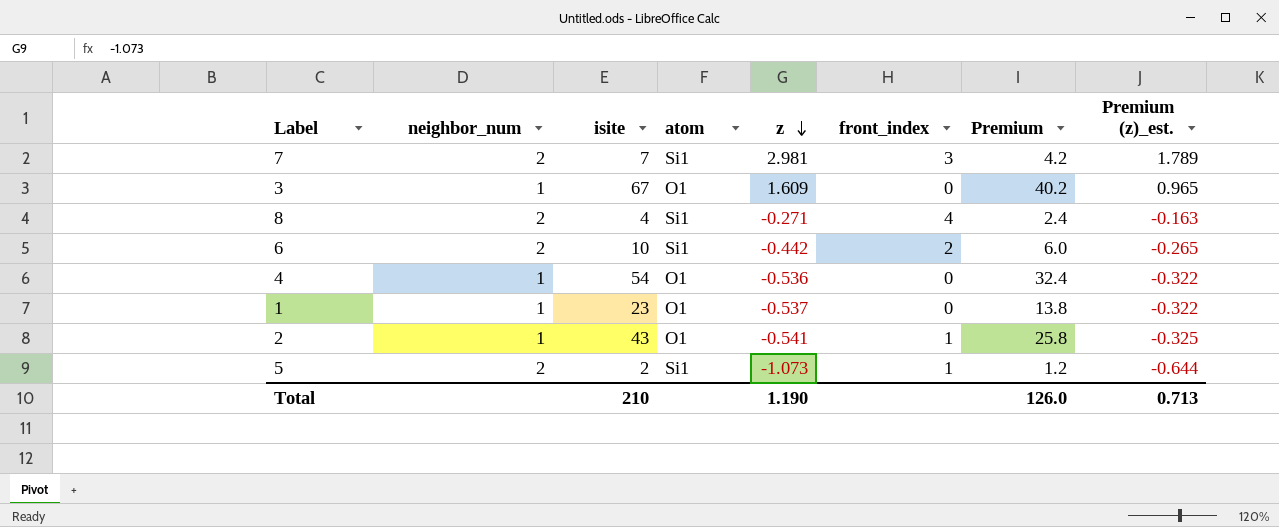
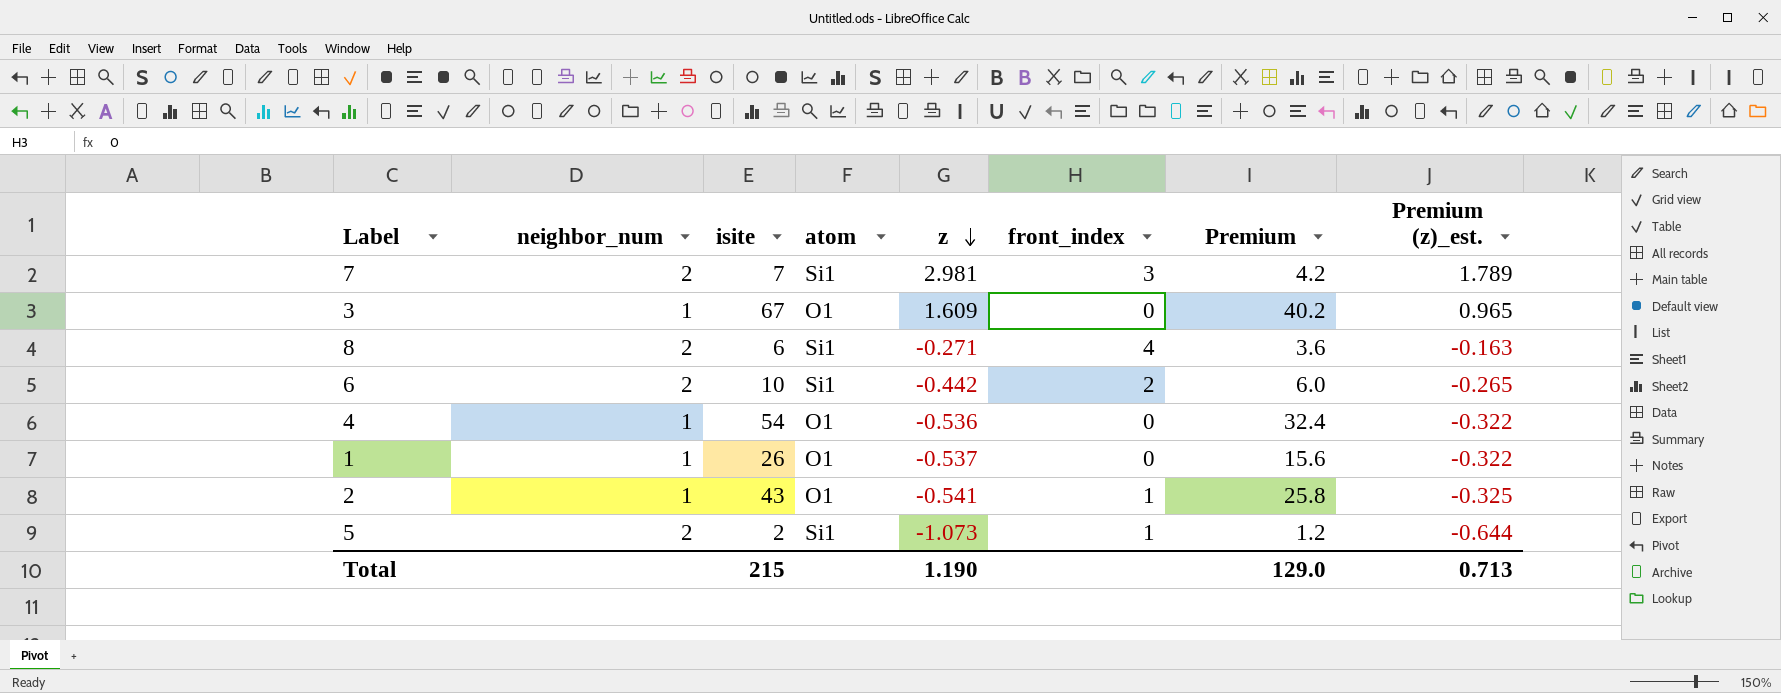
8 | isite: 4 -> 6
8 | Premium: 2.4 -> 3.6
1 | isite: 23 -> 26
1 | Premium: 13.8 -> 15.6
Total | isite: 210 -> 215
Total | Premium: 126.0 -> 129.0

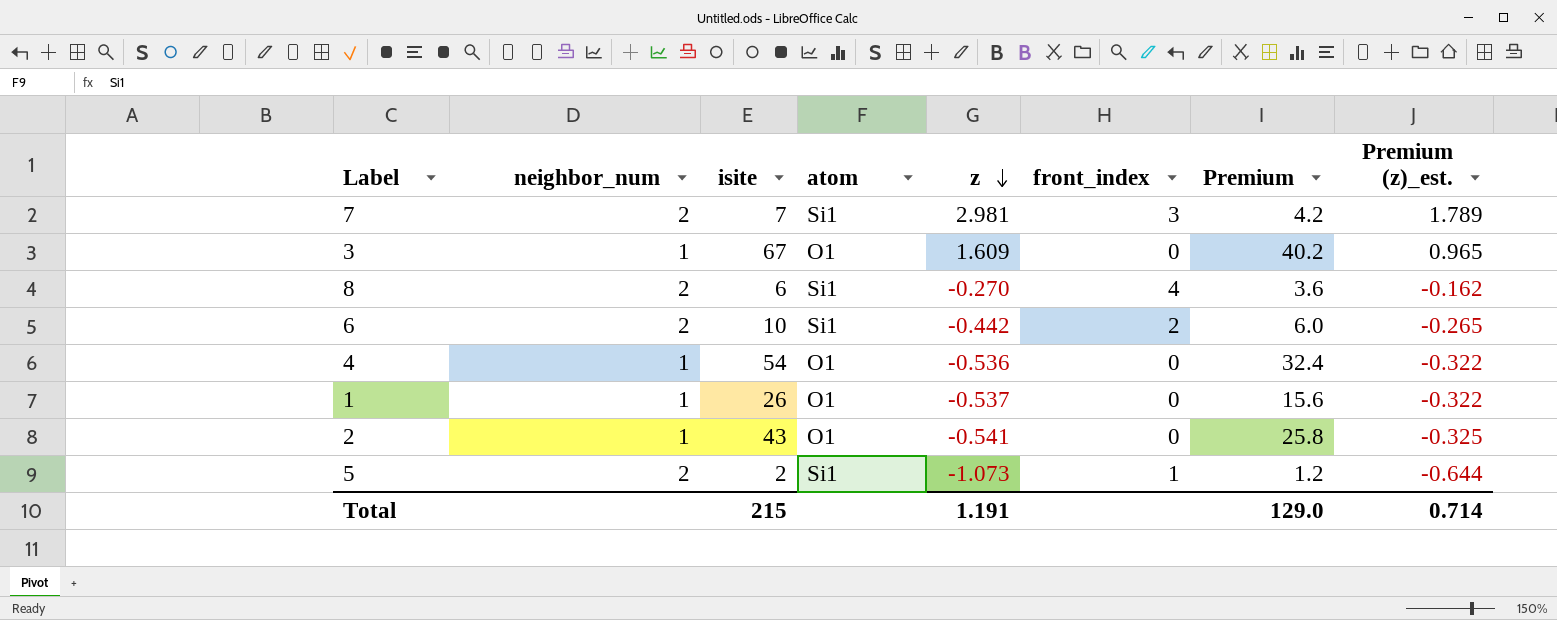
8 | z: -0.271 -> -0.270
8 | Premium (z)_est.: -0.163 -> -0.162
2 | front_index: 1 -> 0
Total | z: 1.190 -> 1.191
Total | Premium (z)_est.: 0.713 -> 0.714

